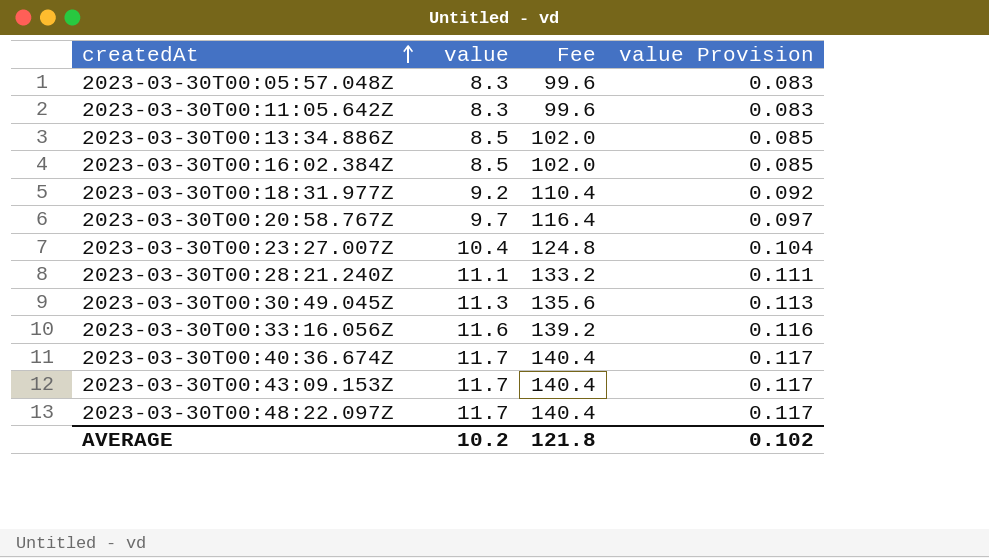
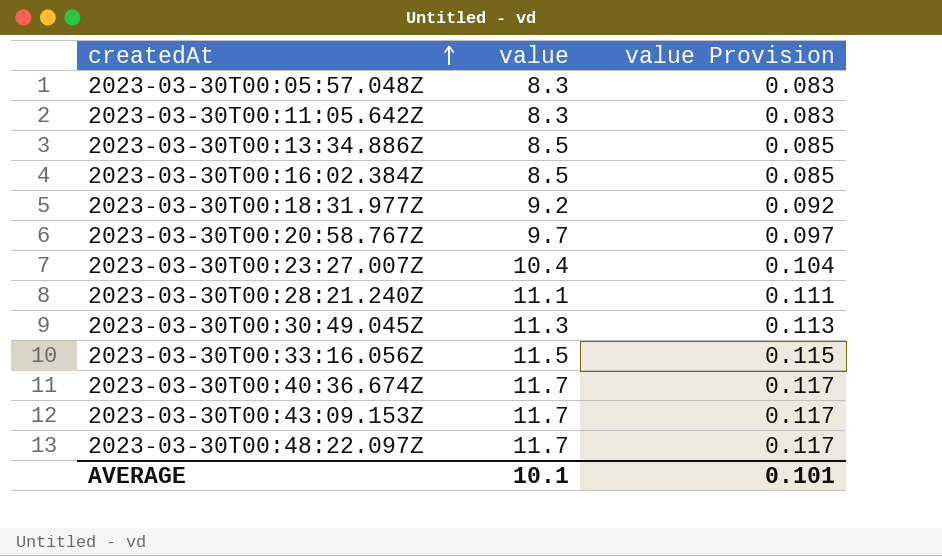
column Fee | formula: [value] * 12 -> none
2023-03-30T00:33:16.056Z | value: 11.6 -> 11.5
2023-03-30T00:33:16.056Z | value Provision: 0.116 -> 0.115
AVERAGE | value: 10.2 -> 10.1
AVERAGE | value Provision: 0.102 -> 0.101

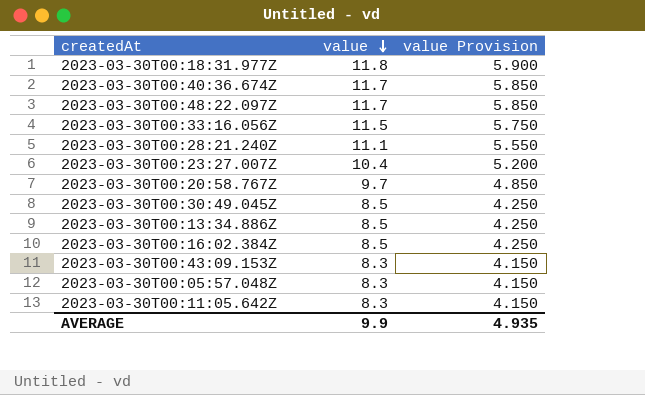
row order: createdAt ascending -> value descending
column value Provision | formula: [value] * 0.01 -> [value] * 0.5
2023-03-30T00:18:31.977Z | value: 9.2 -> 11.8
2023-03-30T00:30:49.045Z | value: 11.3 -> 8.5
2023-03-30T00:43:09.153Z | value: 11.7 -> 8.3
AVERAGE | value: 10.1 -> 9.9
AVERAGE | value Provision: 0.101 -> 4.935

